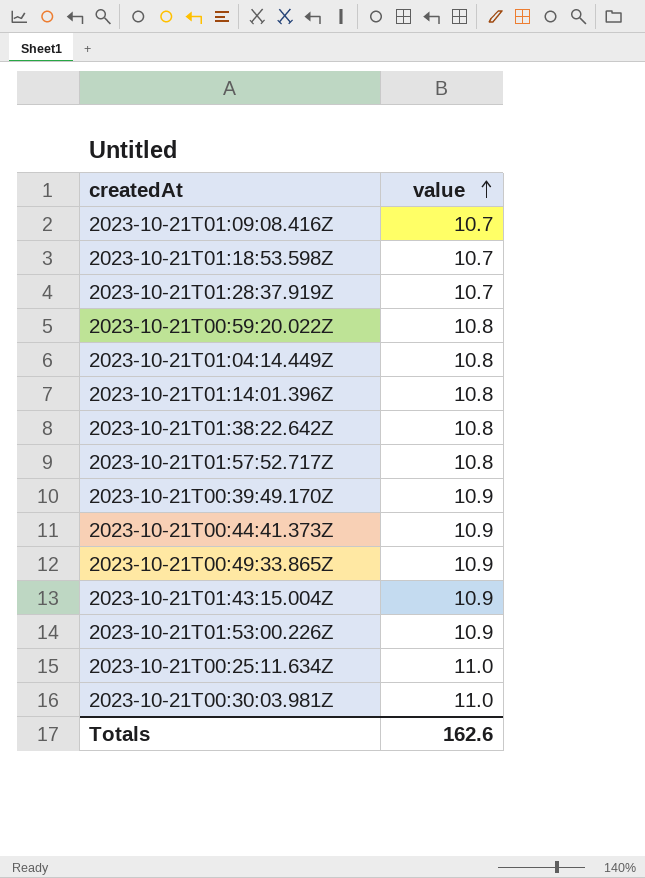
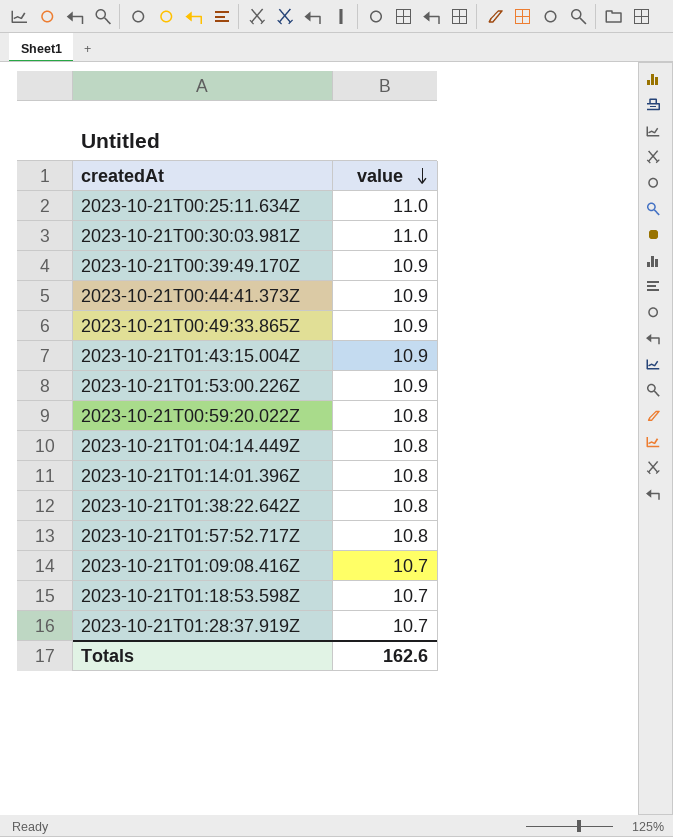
row order: value ascending -> value descending

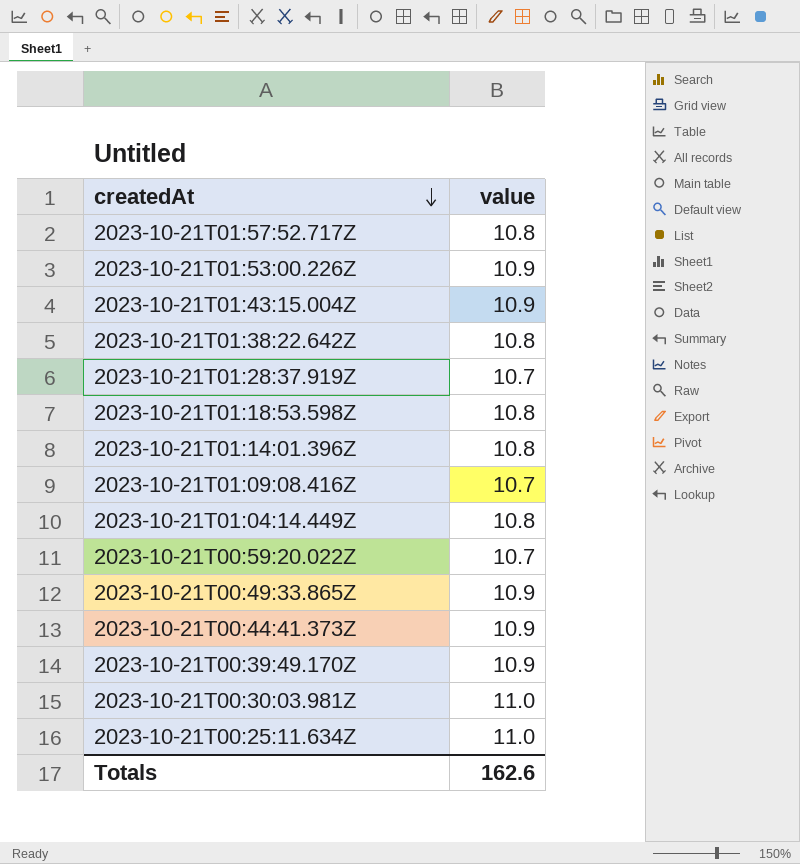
row order: value descending -> createdAt descending
2023-10-21T01:18:53.598Z | value: 10.7 -> 10.8
2023-10-21T00:59:20.022Z | value: 10.8 -> 10.7

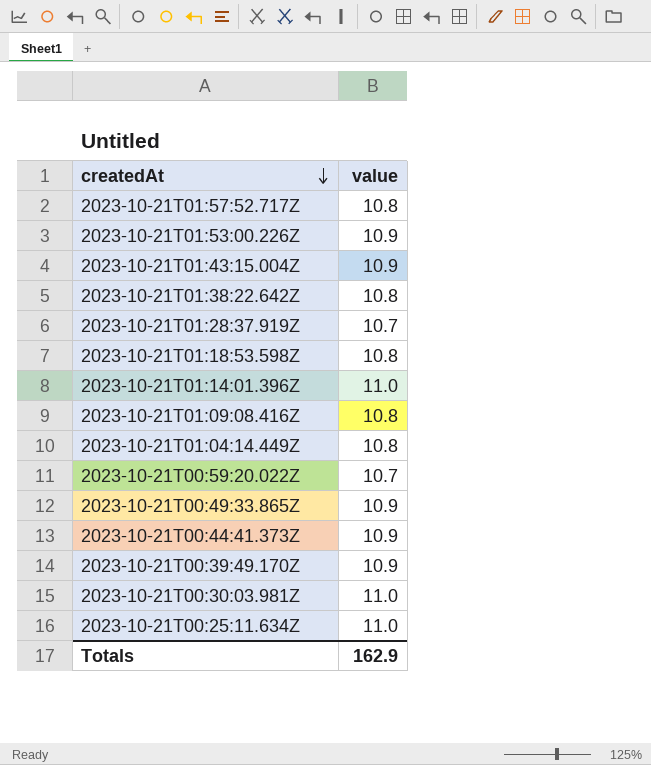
2023-10-21T01:14:01.396Z | value: 10.8 -> 11.0
2023-10-21T01:09:08.416Z | value: 10.7 -> 10.8
Totals | value: 162.6 -> 162.9

